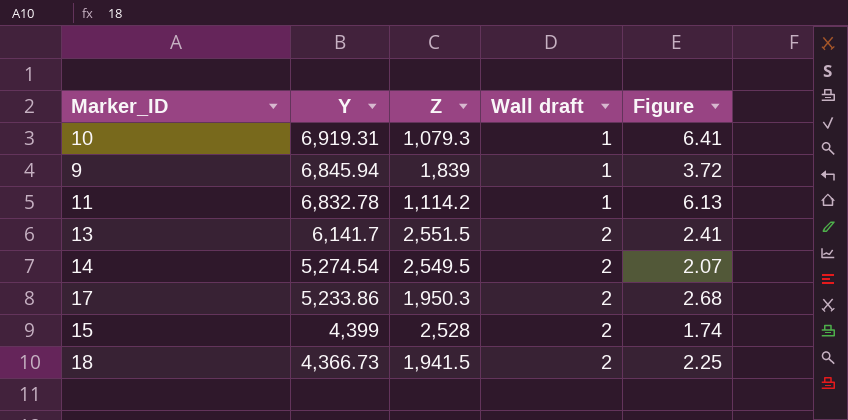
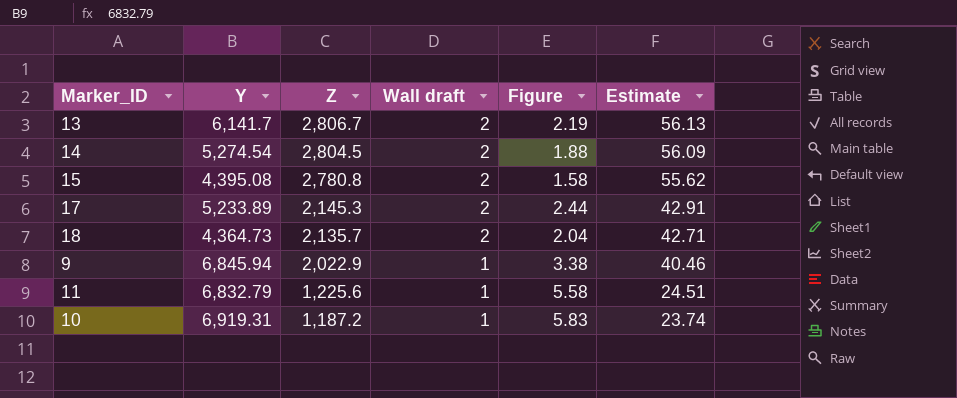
row order: Y descending -> Z descending
column Estimate | formula: none -> [Z] * 0.02
13 | Z: 2,551.5 -> 2,806.7
13 | Figure: 2.41 -> 2.19
14 | Z: 2,549.5 -> 2,804.5
14 | Figure: 2.07 -> 1.88
15 | Y: 4,399 -> 4,395.08
15 | Z: 2,528 -> 2,780.8
15 | Figure: 1.74 -> 1.58
17 | Y: 5,233.86 -> 5,233.89
17 | Z: 1,950.3 -> 2,145.3
17 | Figure: 2.68 -> 2.44
18 | Y: 4,366.73 -> 4,364.73
18 | Z: 1,941.5 -> 2,135.7
18 | Figure: 2.25 -> 2.04
9 | Z: 1,839 -> 2,022.9
9 | Figure: 3.72 -> 3.38
11 | Y: 6,832.78 -> 6,832.79
11 | Z: 1,114.2 -> 1,225.6
11 | Figure: 6.13 -> 5.58
10 | Z: 1,079.3 -> 1,187.2
10 | Figure: 6.41 -> 5.83

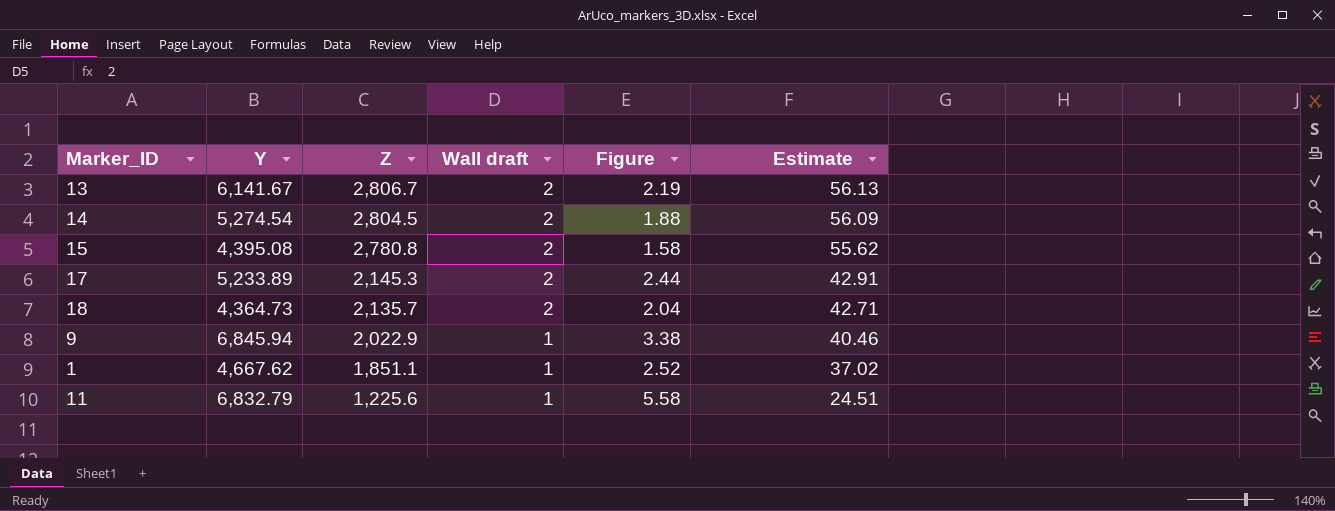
row 10: 6,919.31 | 1,187.2 | 1 | 5.83 | 23.74 -> none
13 | Y: 6,141.7 -> 6,141.67
row 1: none -> 4,667.62 | 1,851.1 | 1 | 2.52 | 37.02

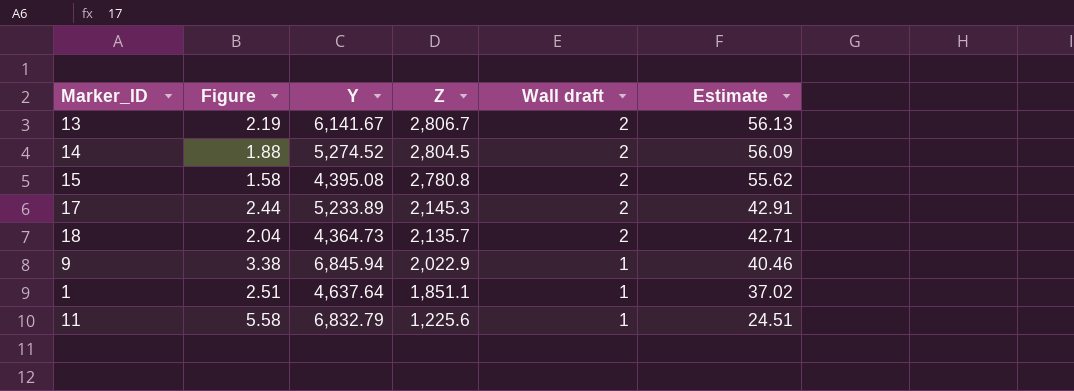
column Figure | position: 5 -> 2
14 | Y: 5,274.54 -> 5,274.52
1 | Figure: 2.52 -> 2.51
1 | Y: 4,667.62 -> 4,637.64

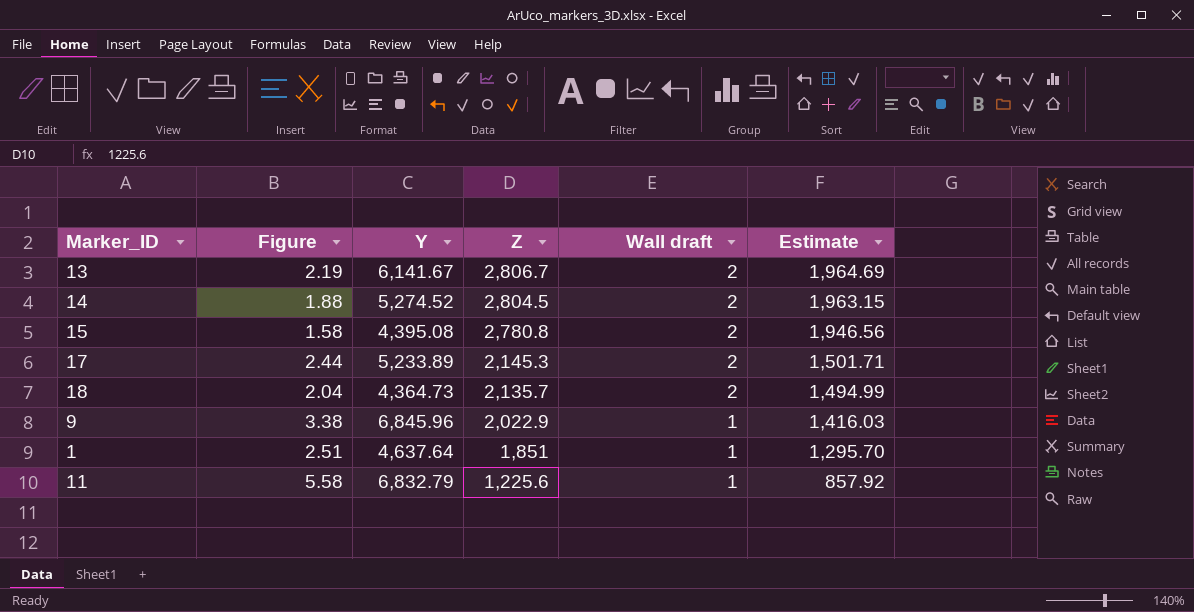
column Estimate | formula: [Z] * 0.02 -> [Z] * 0.7
9 | Y: 6,845.94 -> 6,845.96
1 | Z: 1,851.1 -> 1,851

